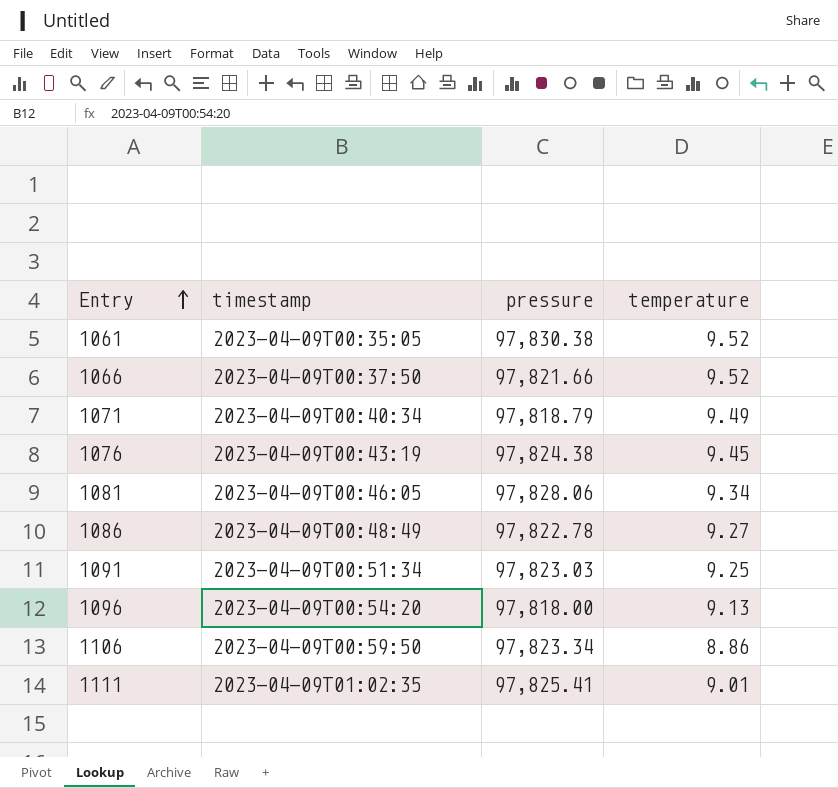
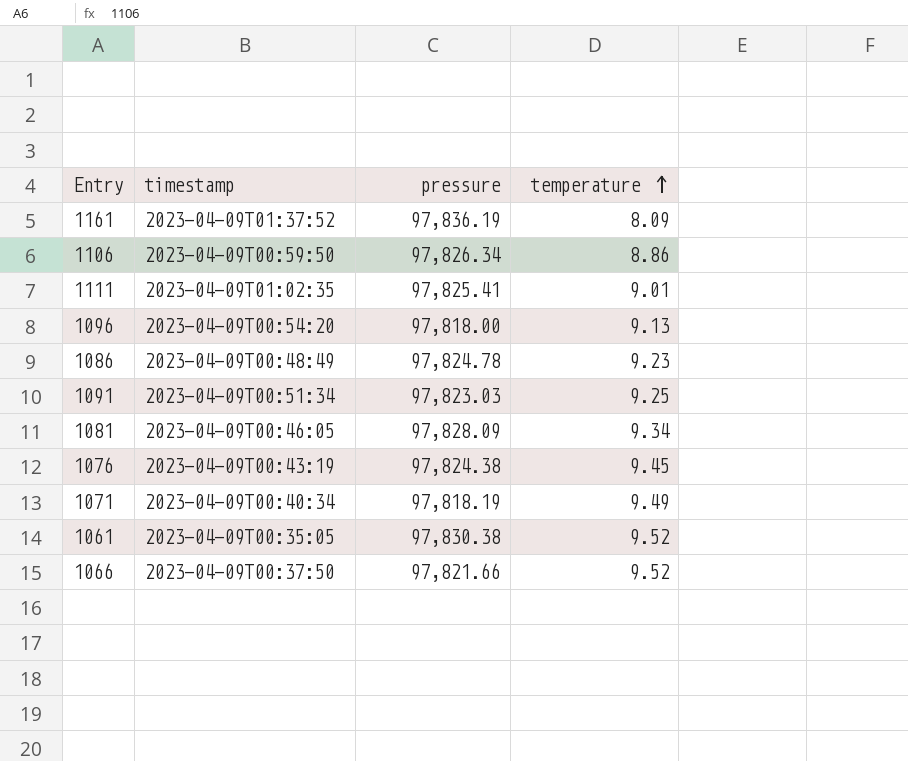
row order: Entry ascending -> temperature ascending
row 1161: none -> 2023-04-09T01:37:52 | 97,836.19 | 8.09
1106 | pressure: 97,823.34 -> 97,826.34
1086 | pressure: 97,822.78 -> 97,824.78
1086 | temperature: 9.27 -> 9.23
1081 | pressure: 97,828.06 -> 97,828.09
1071 | pressure: 97,818.79 -> 97,818.19

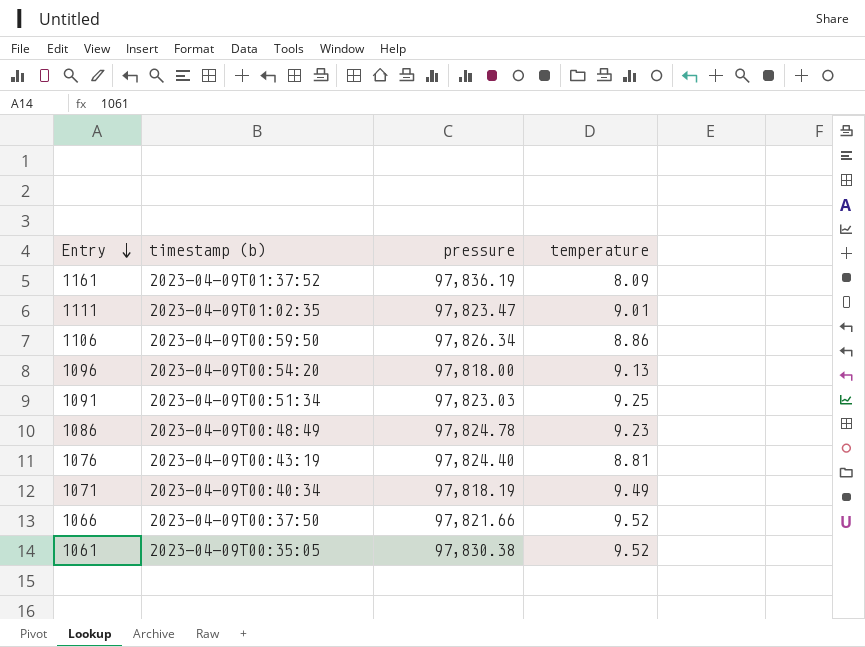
row order: temperature ascending -> Entry descending
column name: timestamp -> timestamp (b)
row 1081: 2023-04-09T00:46:05 | 97,828.09 | 9.34 -> none
1111 | pressure: 97,825.41 -> 97,823.47
1076 | pressure: 97,824.38 -> 97,824.40
1076 | temperature: 9.45 -> 8.81

